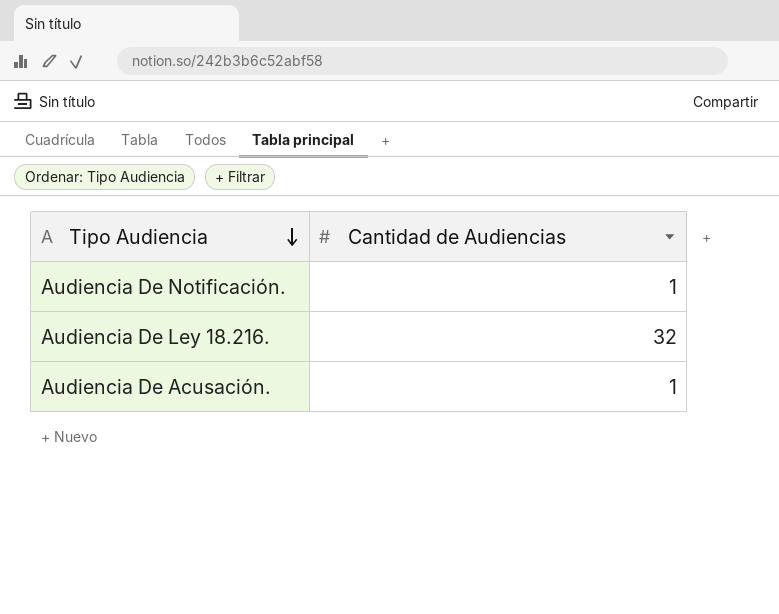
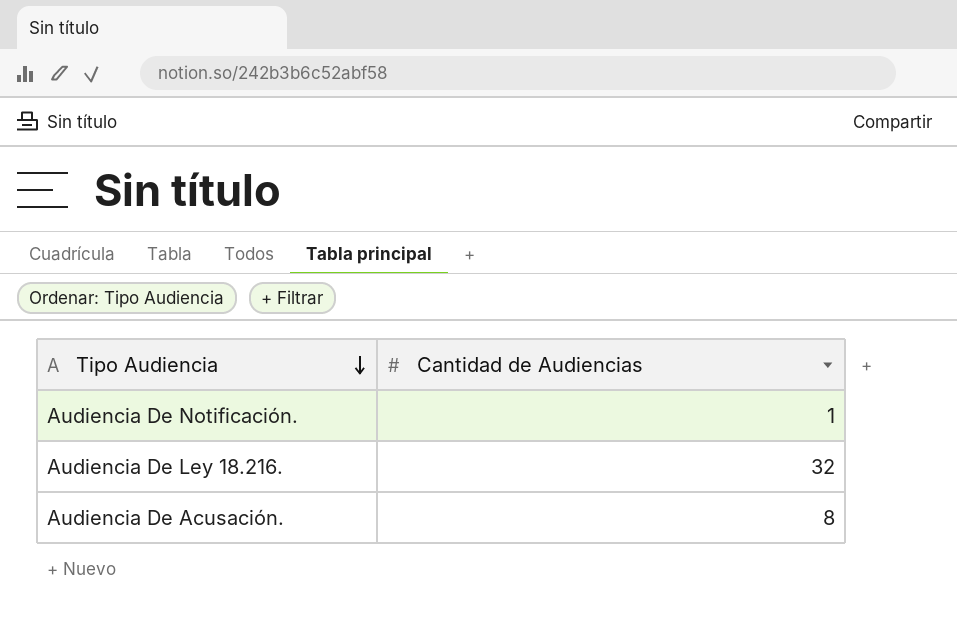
Audiencia De Acusación. | Cantidad de Audiencias: 1 -> 8

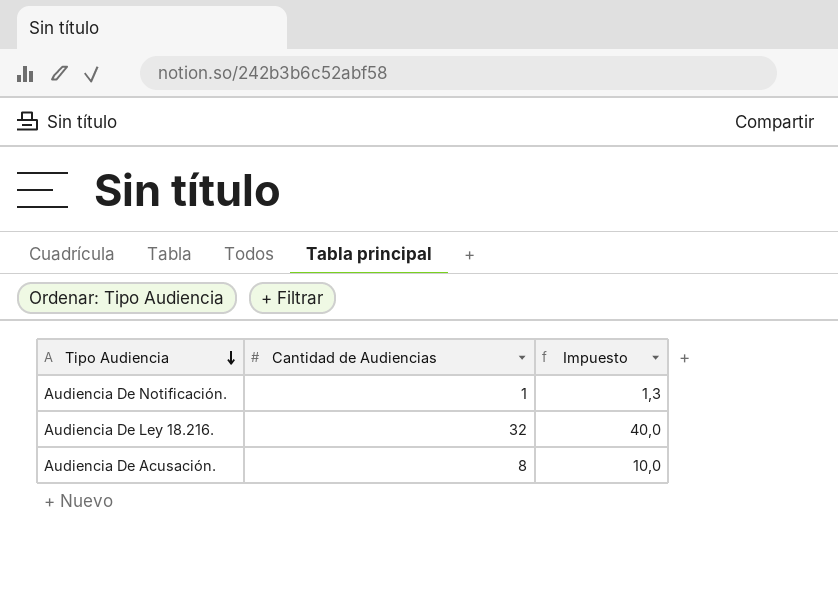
column Impuesto | formula: none -> [Cantidad de Audiencias] * 1,25

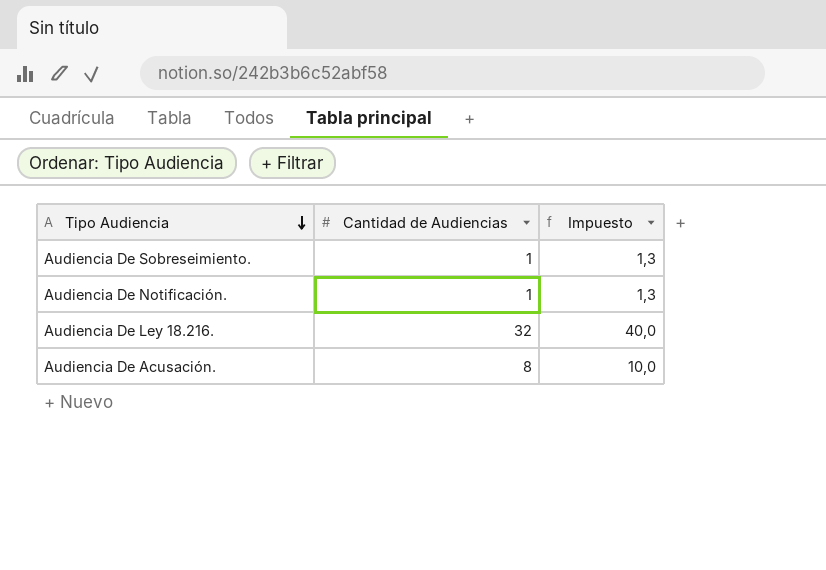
row Audiencia De Sobreseimiento.: none -> 1 | 1,3

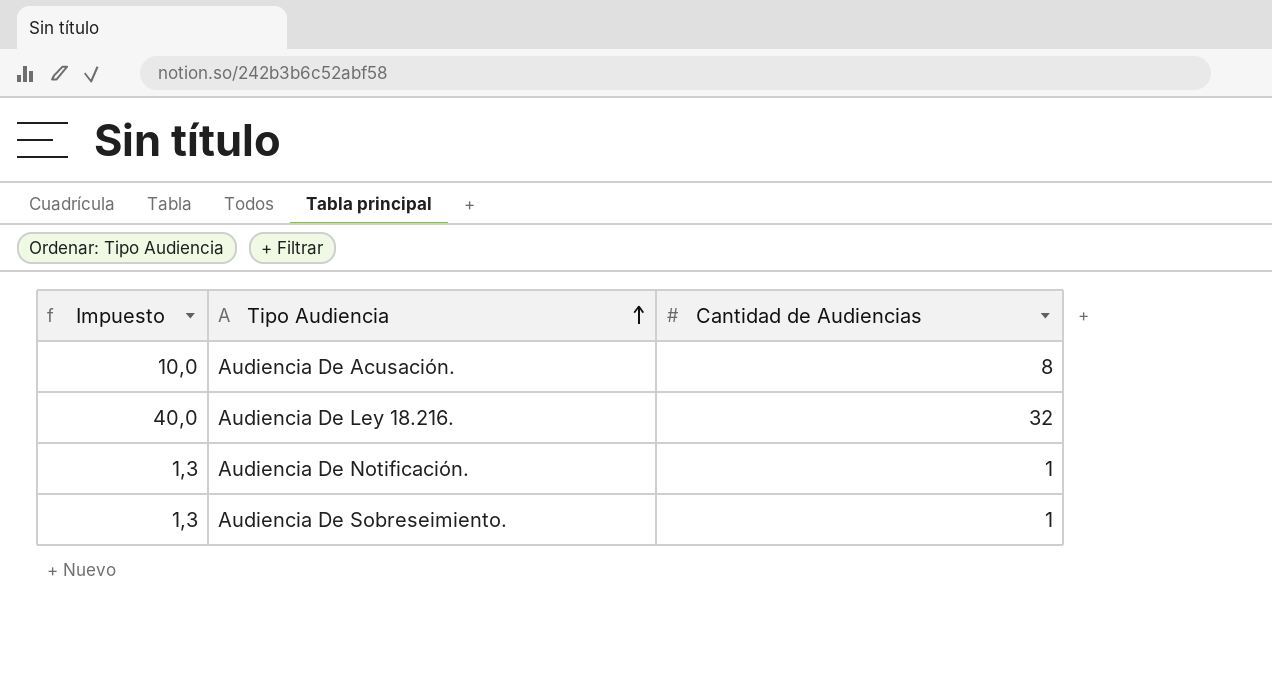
row order: Tipo Audiencia descending -> Tipo Audiencia ascending
column Impuesto | position: 3 -> 1

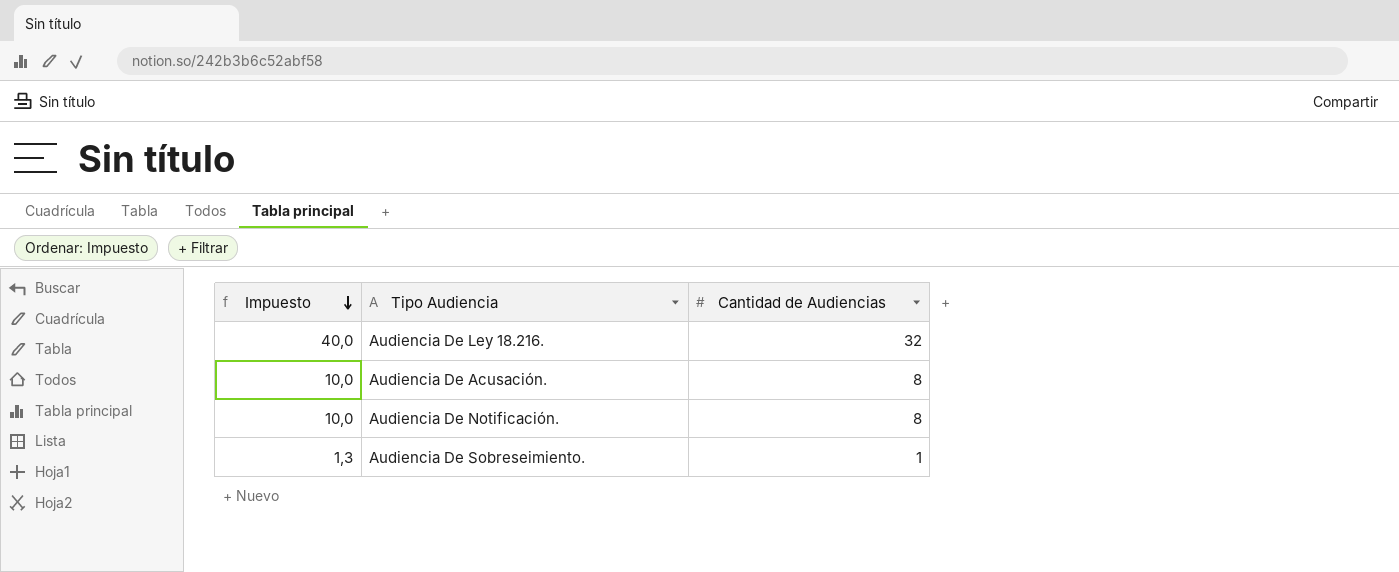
row order: Tipo Audiencia ascending -> Impuesto descending
Audiencia De Notificación. | Impuesto: 1,3 -> 10,0
Audiencia De Notificación. | Cantidad de Audiencias: 1 -> 8

